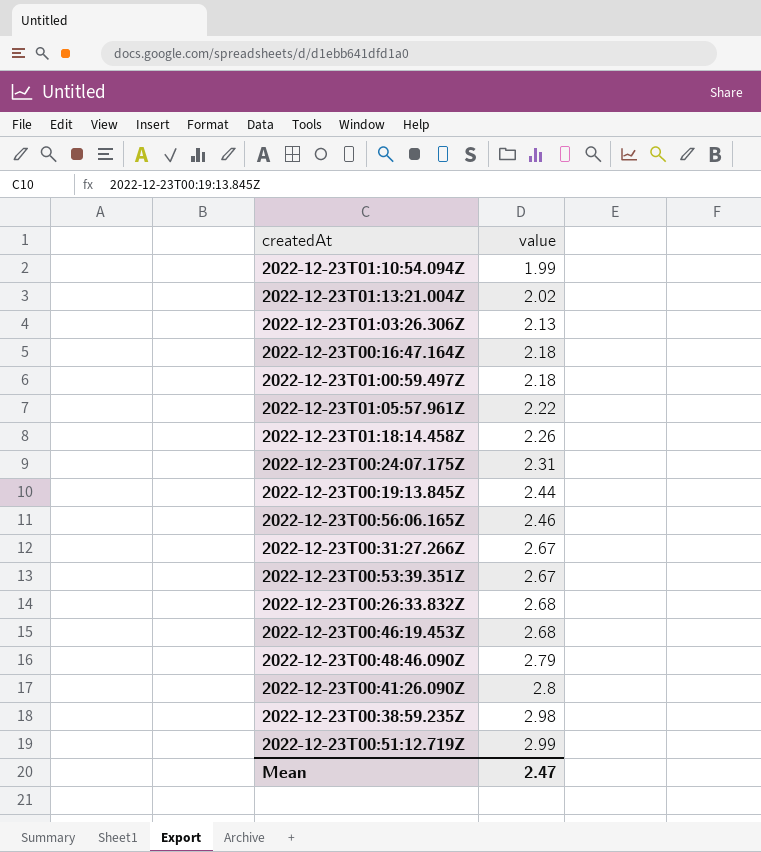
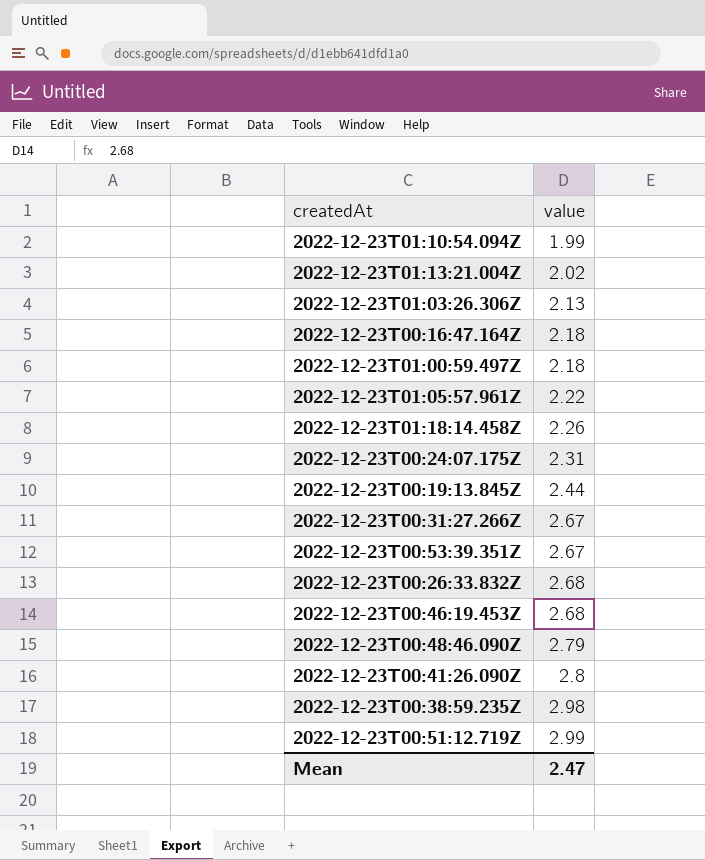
row 2022-12-23T00:56:06.165Z: 2.46 -> none

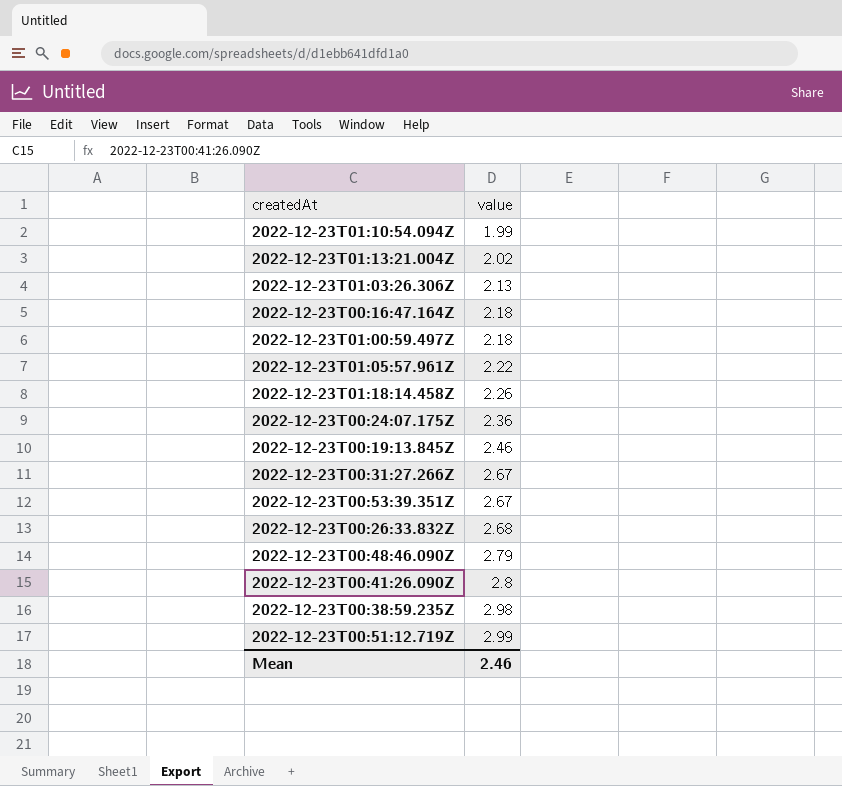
row 2022-12-23T00:46:19.453Z: 2.68 -> none
2022-12-23T00:24:07.175Z | value: 2.31 -> 2.36
2022-12-23T00:19:13.845Z | value: 2.44 -> 2.46
Mean | value: 2.47 -> 2.46

